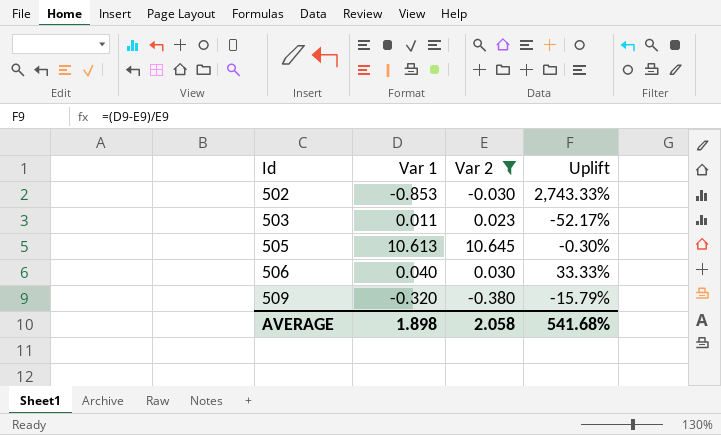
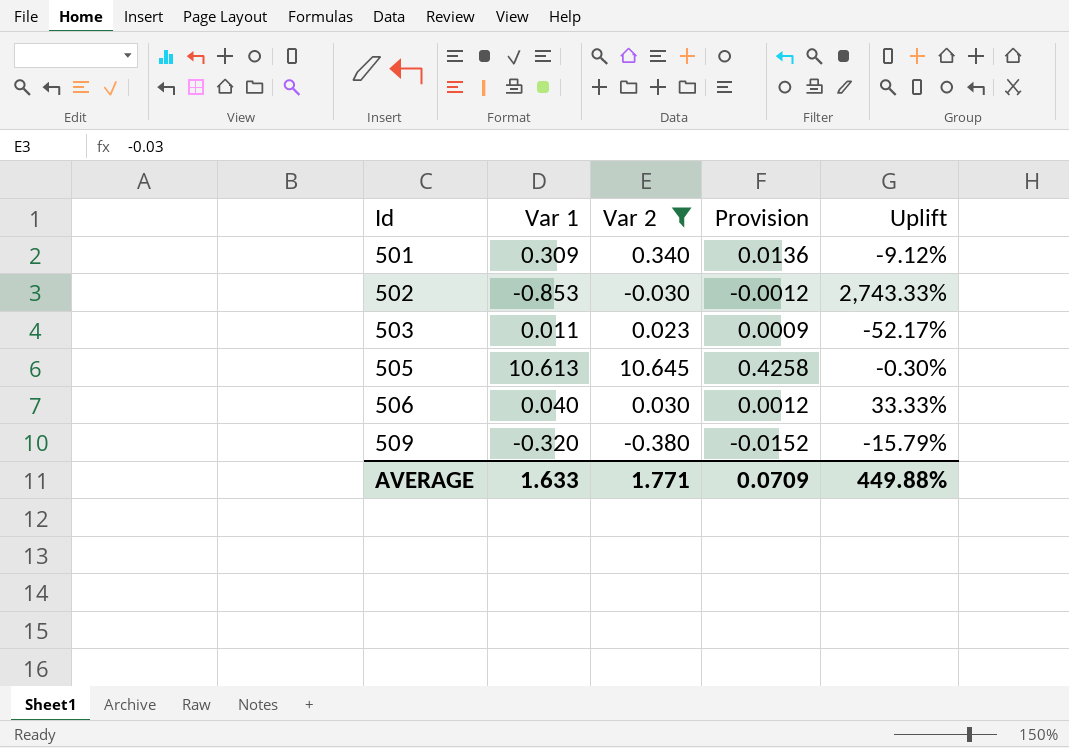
column Provision | formula: none -> [Var 2] * 0.04
row 501: none -> 0.309 | 0.340 | 0.0136 | -9.12%
AVERAGE | Var 1: 1.898 -> 1.633
AVERAGE | Var 2: 2.058 -> 1.771
AVERAGE | Uplift: 541.68% -> 449.88%

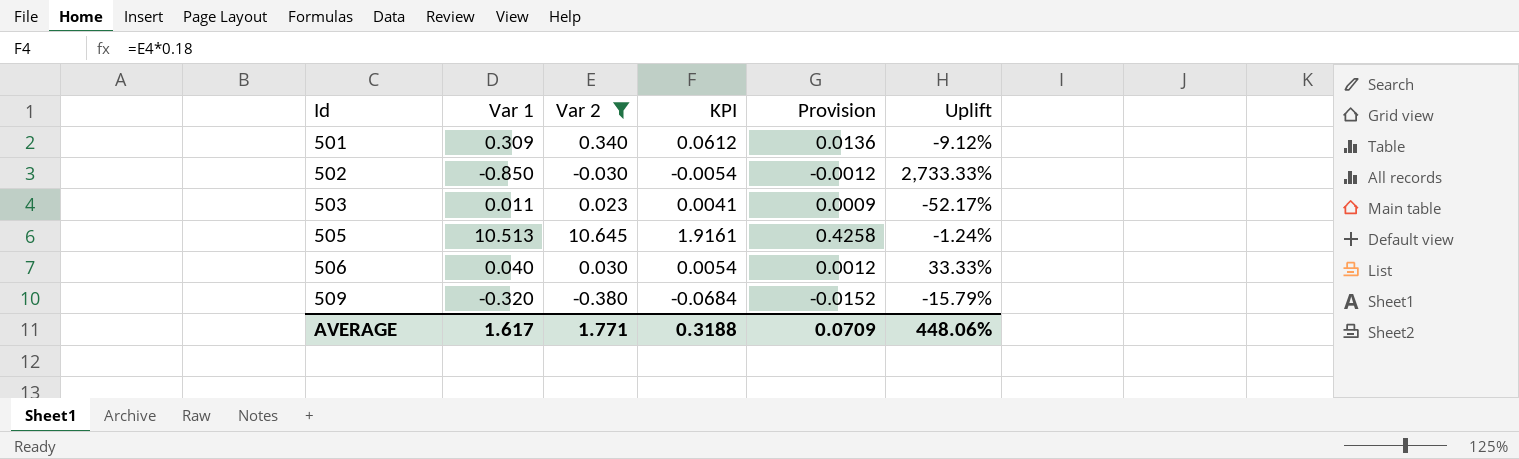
column KPI | formula: none -> [Var 2] * 0.18
502 | Var 1: -0.853 -> -0.850
502 | Uplift: 2,743.33% -> 2,733.33%
505 | Var 1: 10.613 -> 10.513
505 | Uplift: -0.30% -> -1.24%
AVERAGE | Var 1: 1.633 -> 1.617
AVERAGE | Uplift: 449.88% -> 448.06%

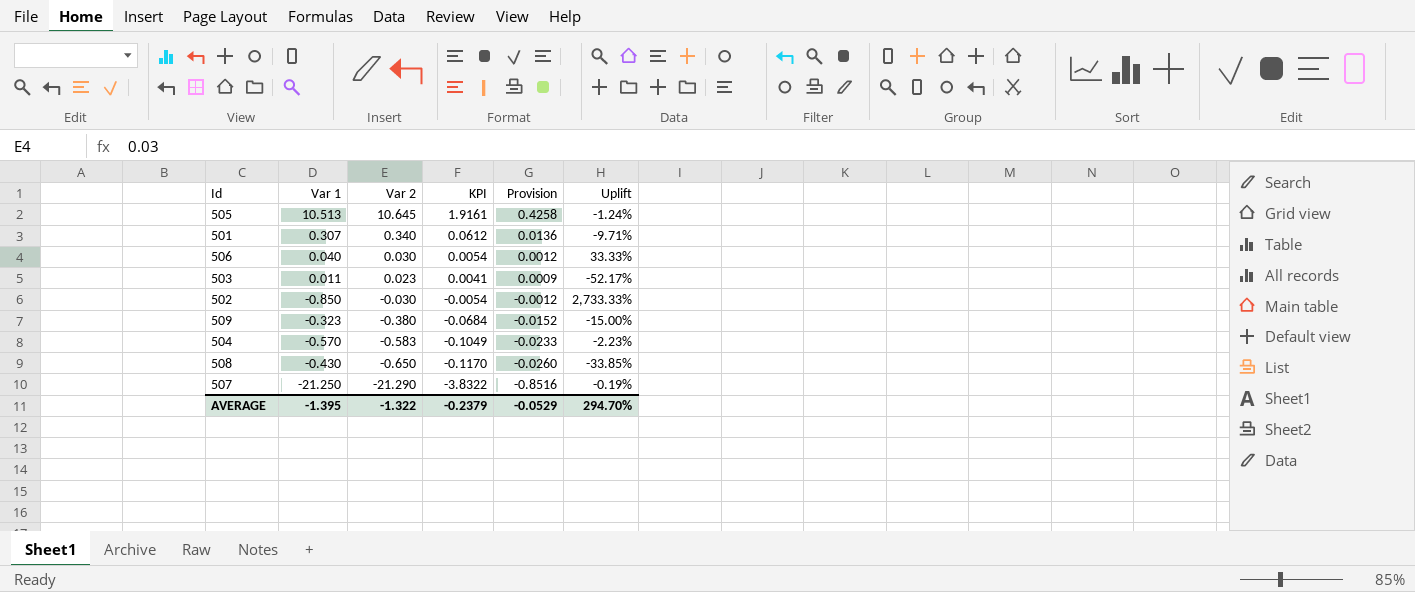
filter: Var 2 >= -0.380 -> none
row order: Id ascending -> Var 2 descending
501 | Var 1: 0.309 -> 0.307
501 | Uplift: -9.12% -> -9.71%
509 | Var 1: -0.320 -> -0.323
509 | Uplift: -15.79% -> -15.00%
AVERAGE | Var 1: 1.617 -> -1.395
AVERAGE | Var 2: 1.771 -> -1.322
AVERAGE | KPI: 0.3188 -> -0.2379
AVERAGE | Provision: 0.0709 -> -0.0529
AVERAGE | Uplift: 448.06% -> 294.70%

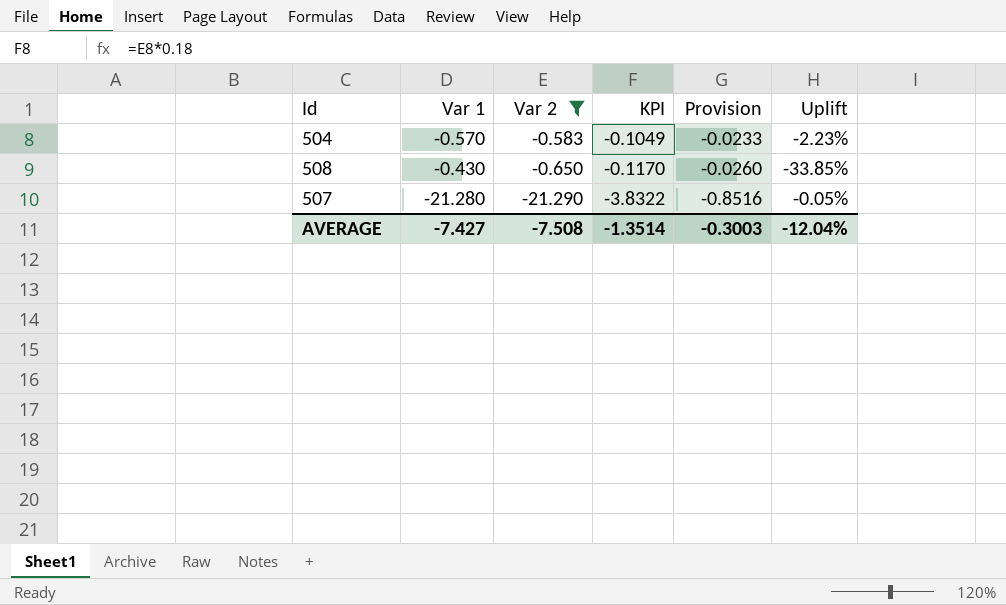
filter: none -> Var 2 <= -0.583
507 | Var 1: -21.250 -> -21.280
507 | Uplift: -0.19% -> -0.05%
AVERAGE | Var 1: -1.395 -> -7.427
AVERAGE | Var 2: -1.322 -> -7.508
AVERAGE | KPI: -0.2379 -> -1.3514
AVERAGE | Provision: -0.0529 -> -0.3003
AVERAGE | Uplift: 294.70% -> -12.04%

